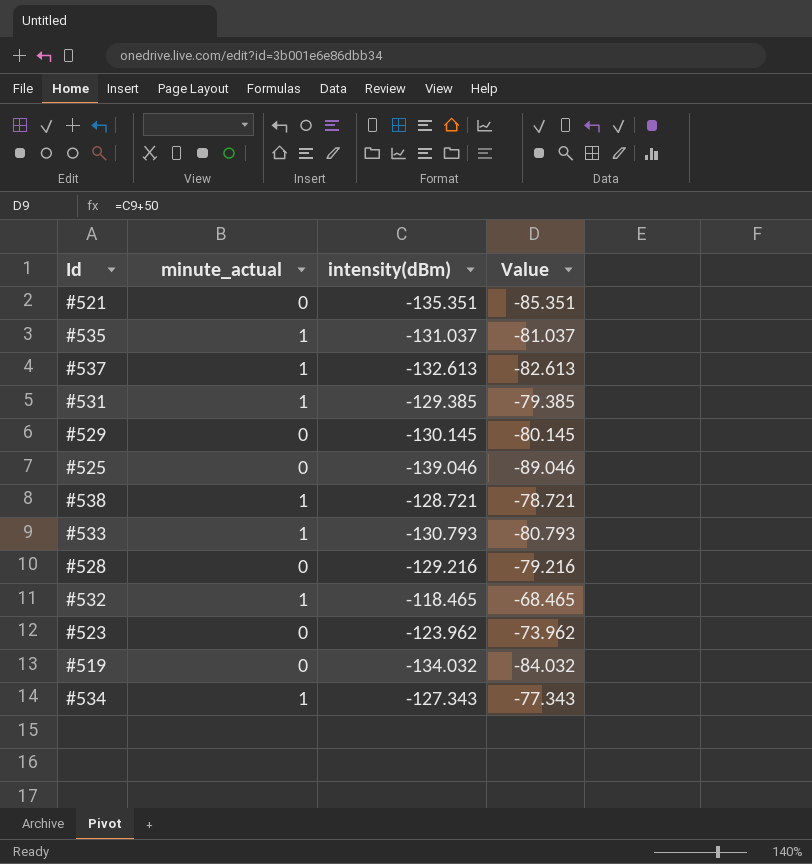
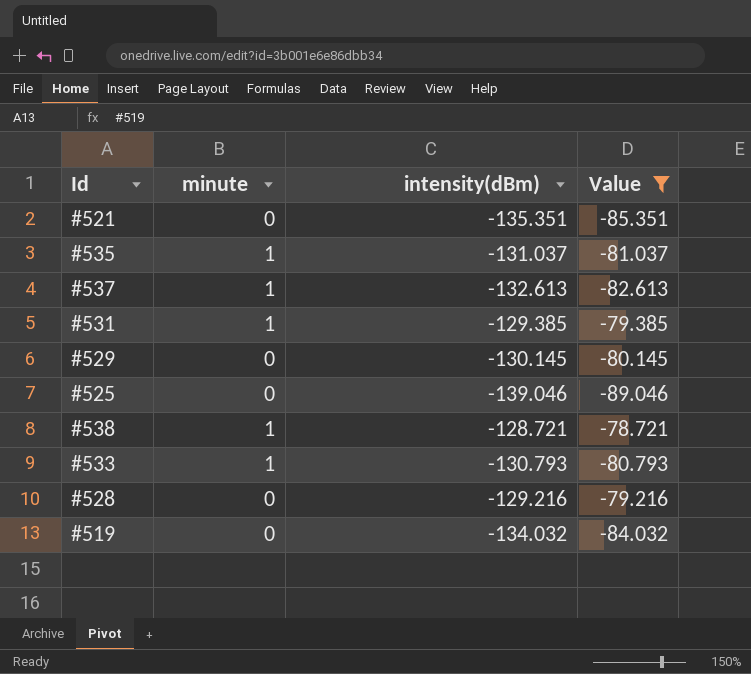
filter: none -> Value <= -78.721
column name: minute_actual -> minute

